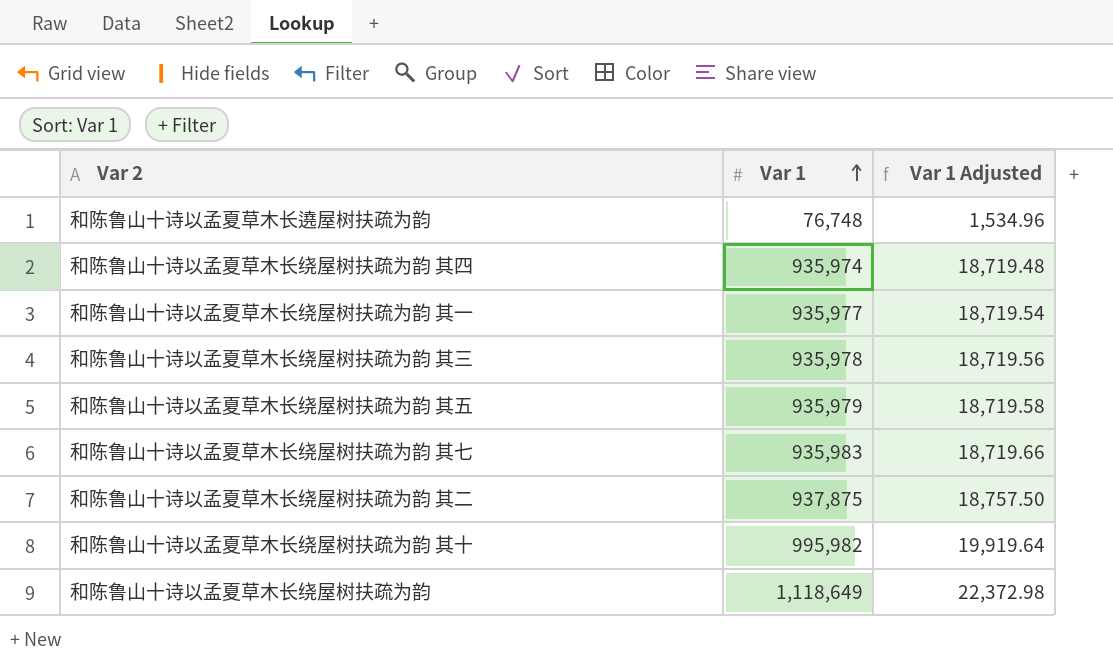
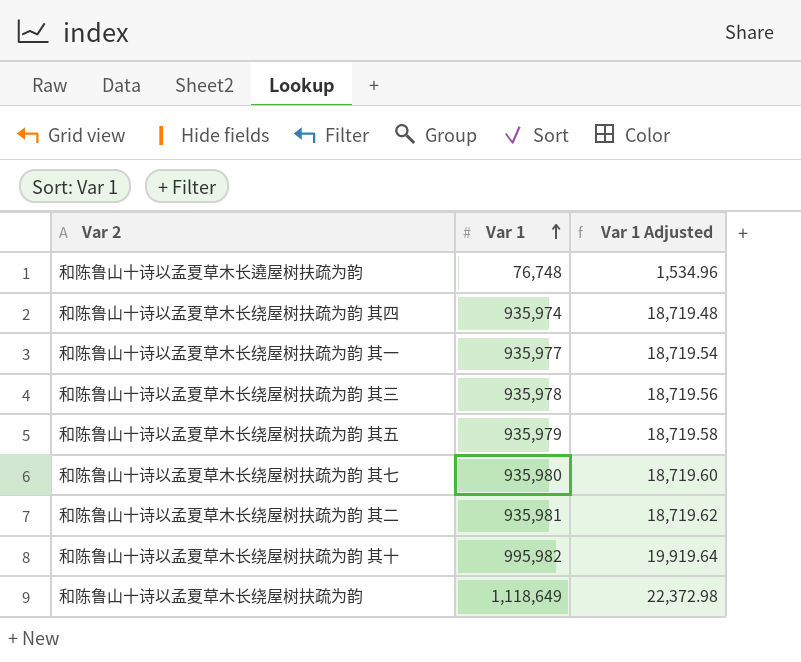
和陈鲁山十诗以孟夏草木长绕屋树扶疏为韵 其七 | Var 1: 935,983 -> 935,980
和陈鲁山十诗以孟夏草木长绕屋树扶疏为韵 其七 | Var 1 Adjusted: 18,719.66 -> 18,719.60
和陈鲁山十诗以孟夏草木长绕屋树扶疏为韵 其二 | Var 1: 937,875 -> 935,981
和陈鲁山十诗以孟夏草木长绕屋树扶疏为韵 其二 | Var 1 Adjusted: 18,757.50 -> 18,719.62

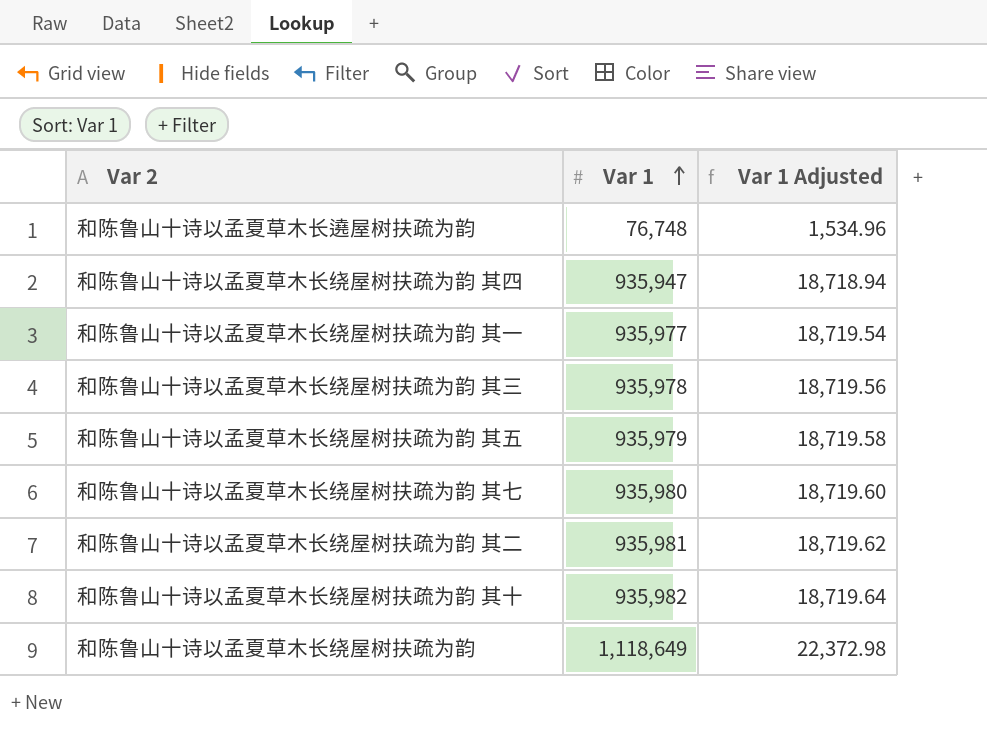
和陈鲁山十诗以孟夏草木长绕屋树扶疏为韵 其四 | Var 1: 935,974 -> 935,947
和陈鲁山十诗以孟夏草木长绕屋树扶疏为韵 其四 | Var 1 Adjusted: 18,719.48 -> 18,718.94
和陈鲁山十诗以孟夏草木长绕屋树扶疏为韵 其十 | Var 1: 995,982 -> 935,982
和陈鲁山十诗以孟夏草木长绕屋树扶疏为韵 其十 | Var 1 Adjusted: 19,919.64 -> 18,719.64

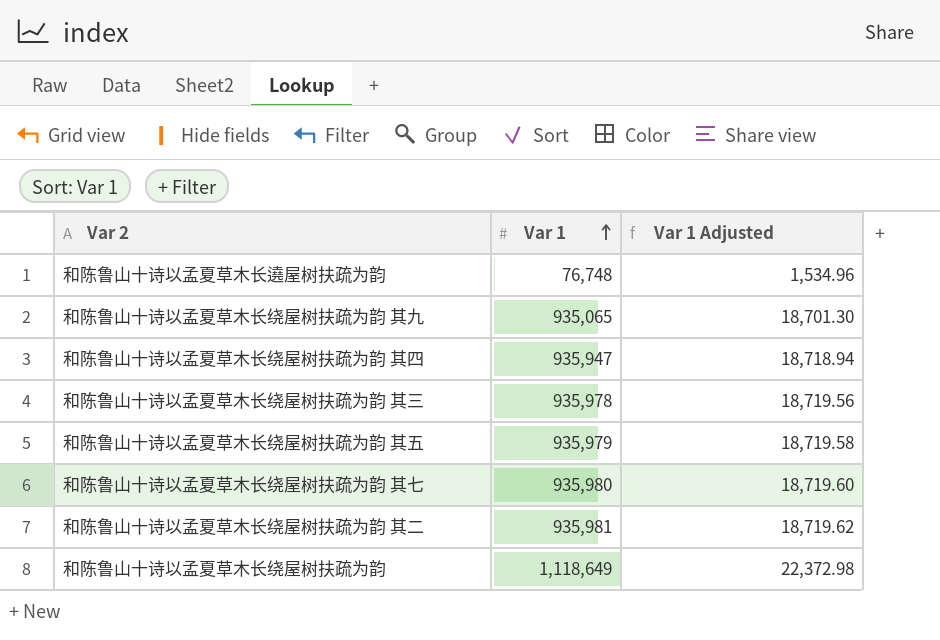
row 和陈鲁山十诗以孟夏草木长绕屋树扶疏为韵 其一: 935,977 | 18,719.54 -> none
row 和陈鲁山十诗以孟夏草木长绕屋树扶疏为韵 其十: 935,982 | 18,719.64 -> none
row 和陈鲁山十诗以孟夏草木长绕屋树扶疏为韵 其九: none -> 935,065 | 18,701.30

